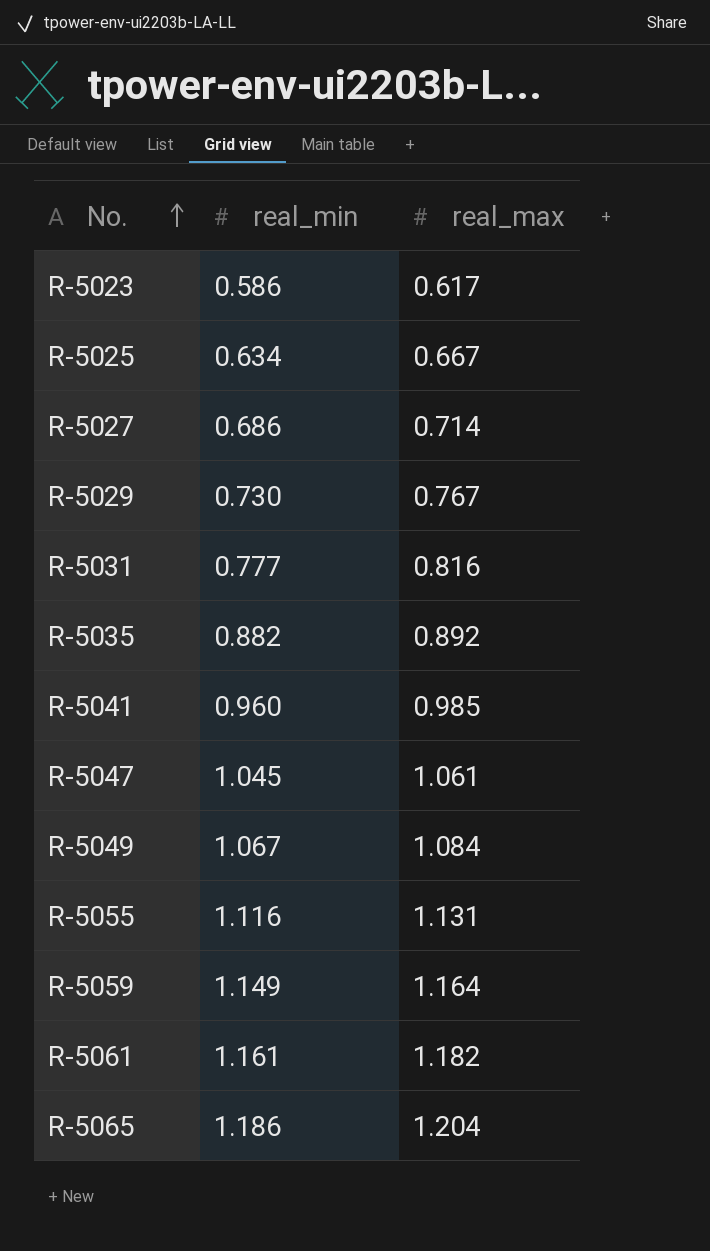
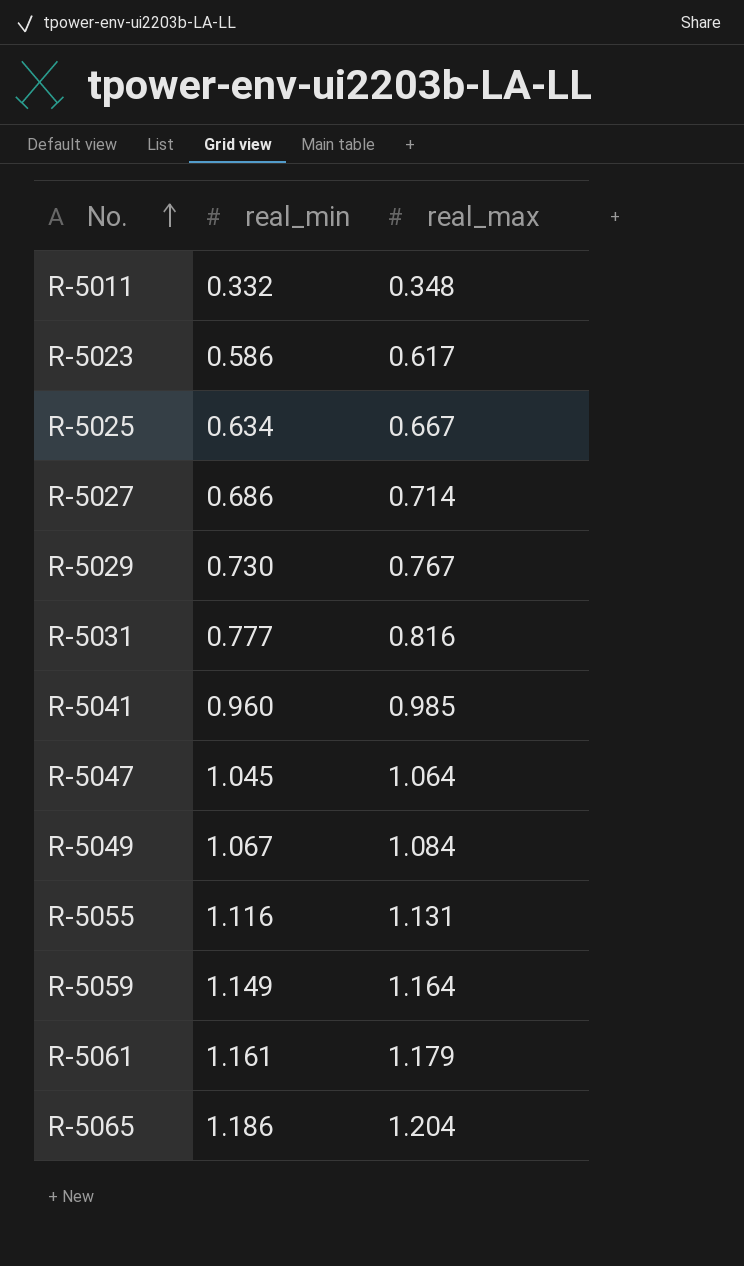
row R-5035: 0.882 | 0.892 -> none
row R-5011: none -> 0.332 | 0.348
R-5047 | real_max: 1.061 -> 1.064
R-5061 | real_max: 1.182 -> 1.179

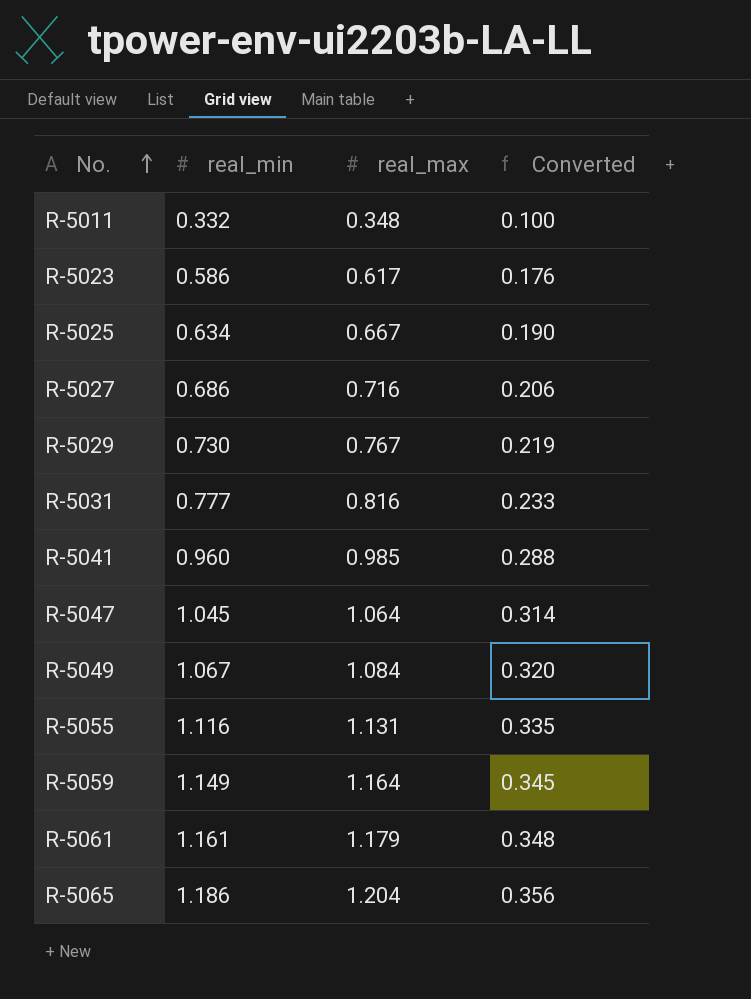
column Converted | formula: none -> [real_min] * 0.3
R-5027 | real_max: 0.714 -> 0.716

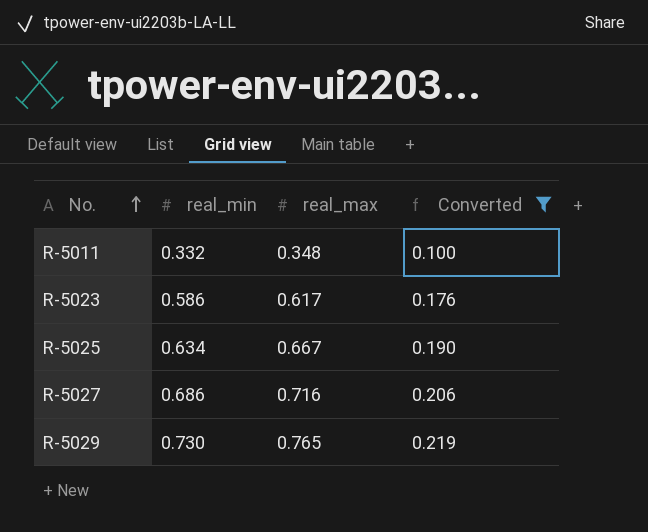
filter: none -> Converted <= 0.219
R-5029 | real_max: 0.767 -> 0.765

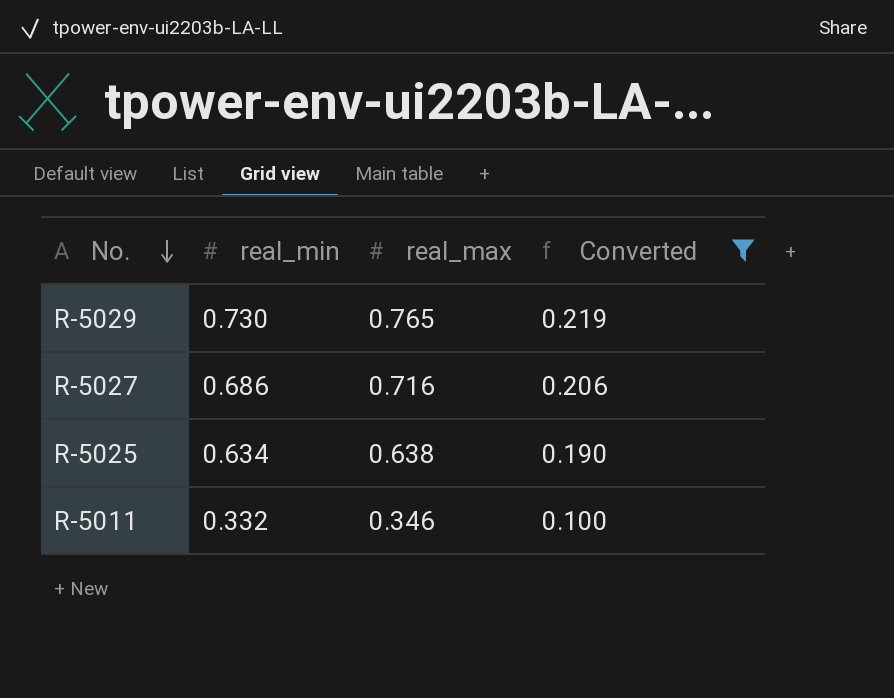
row order: No. ascending -> No. descending
row R-5023: 0.586 | 0.617 | 0.176 -> none
R-5025 | real_max: 0.667 -> 0.638
R-5011 | real_max: 0.348 -> 0.346

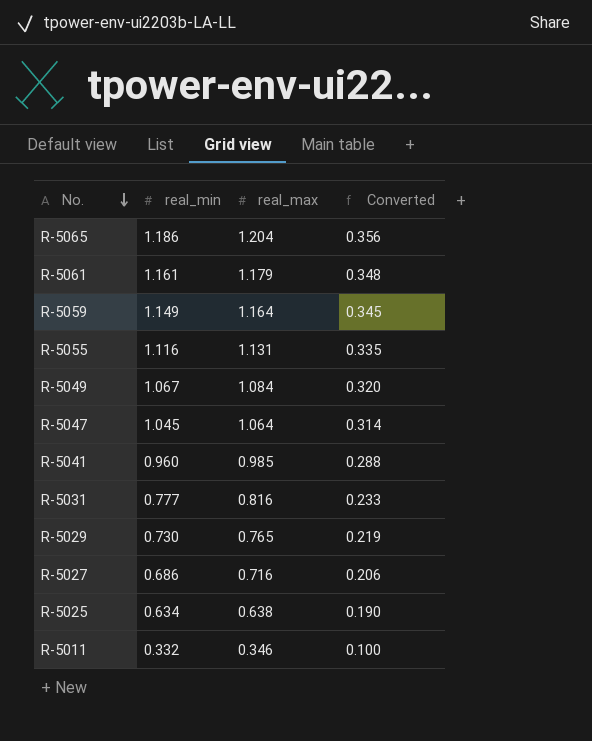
filter: Converted <= 0.219 -> none

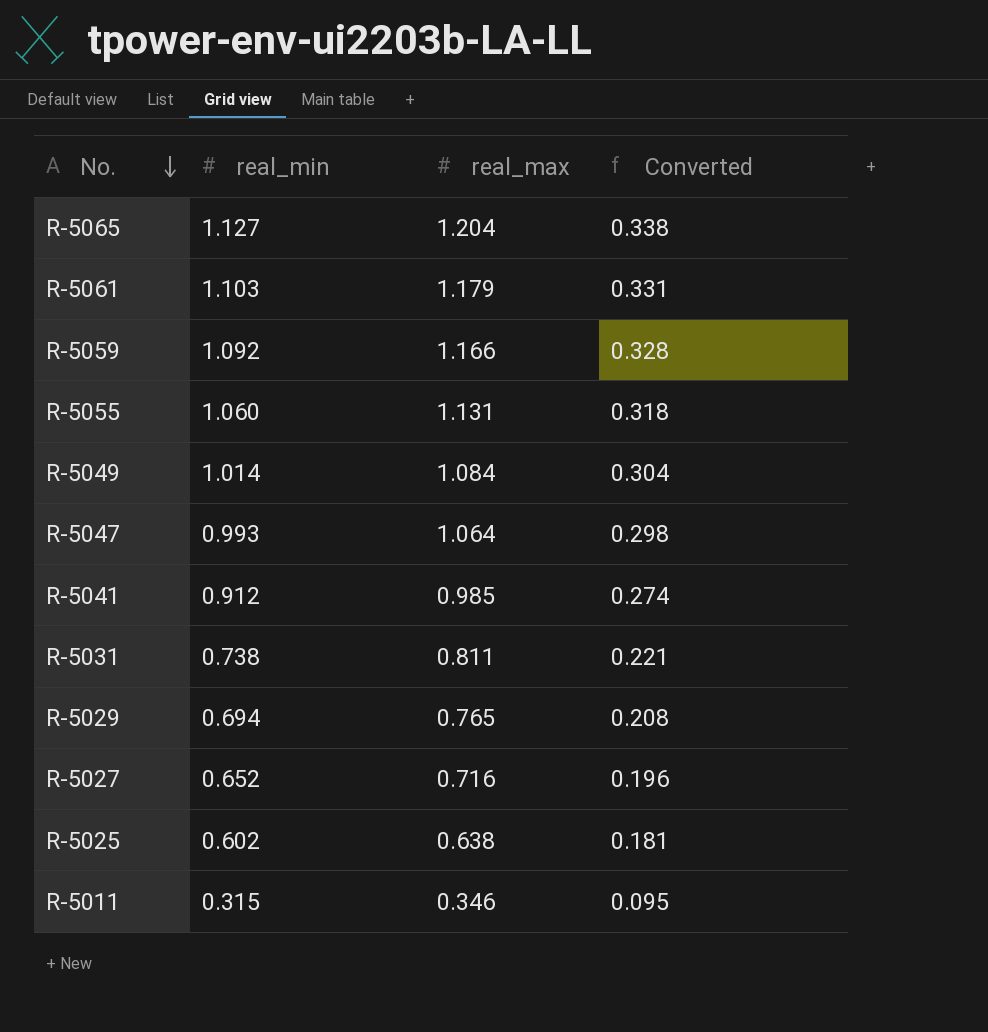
R-5065 | real_min: 1.186 -> 1.127
R-5065 | Converted: 0.356 -> 0.338
R-5061 | real_min: 1.161 -> 1.103
R-5061 | Converted: 0.348 -> 0.331
R-5059 | real_min: 1.149 -> 1.092
R-5059 | real_max: 1.164 -> 1.166
R-5059 | Converted: 0.345 -> 0.328
R-5055 | real_min: 1.116 -> 1.060
R-5055 | Converted: 0.335 -> 0.318
R-5049 | real_min: 1.067 -> 1.014
R-5049 | Converted: 0.320 -> 0.304
R-5047 | real_min: 1.045 -> 0.993
R-5047 | Converted: 0.314 -> 0.298
R-5041 | real_min: 0.960 -> 0.912
R-5041 | Converted: 0.288 -> 0.274
R-5031 | real_min: 0.777 -> 0.738
R-5031 | real_max: 0.816 -> 0.811
R-5031 | Converted: 0.233 -> 0.221
R-5029 | real_min: 0.730 -> 0.694
R-5029 | Converted: 0.219 -> 0.208
R-5027 | real_min: 0.686 -> 0.652
R-5027 | Converted: 0.206 -> 0.196
R-5025 | real_min: 0.634 -> 0.602
R-5025 | Converted: 0.190 -> 0.181
R-5011 | real_min: 0.332 -> 0.315
R-5011 | Converted: 0.100 -> 0.095

